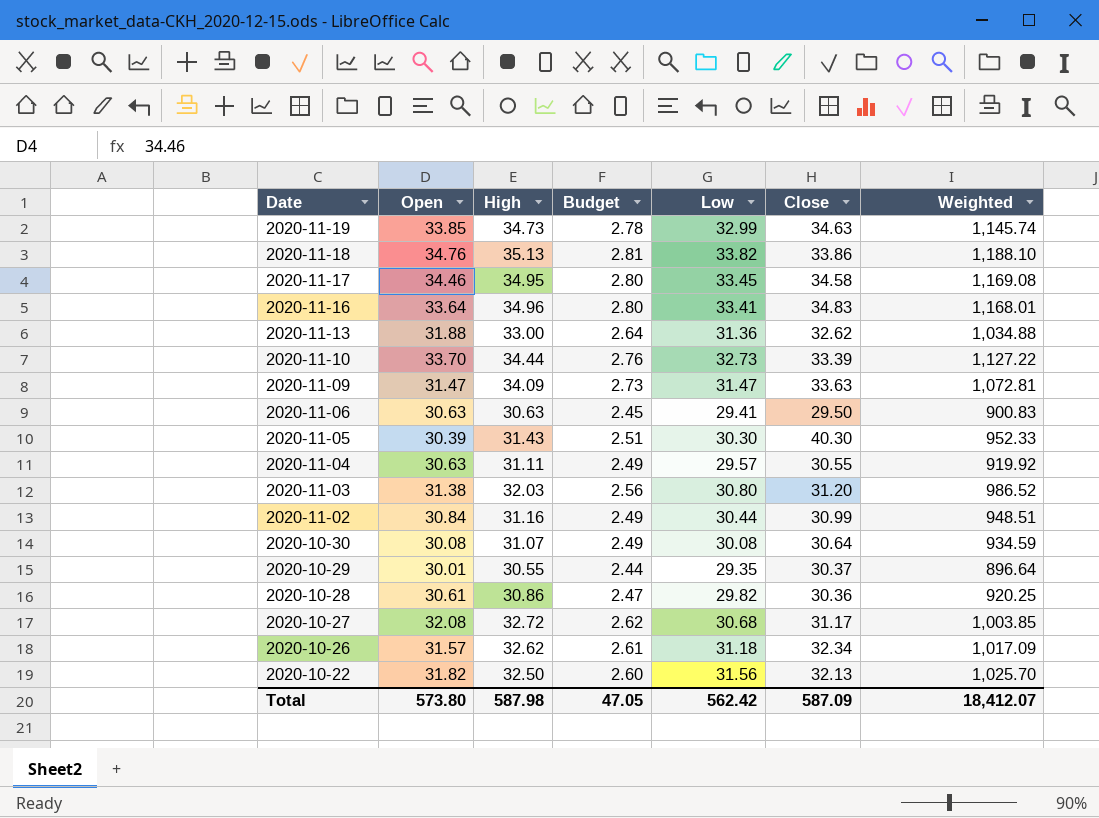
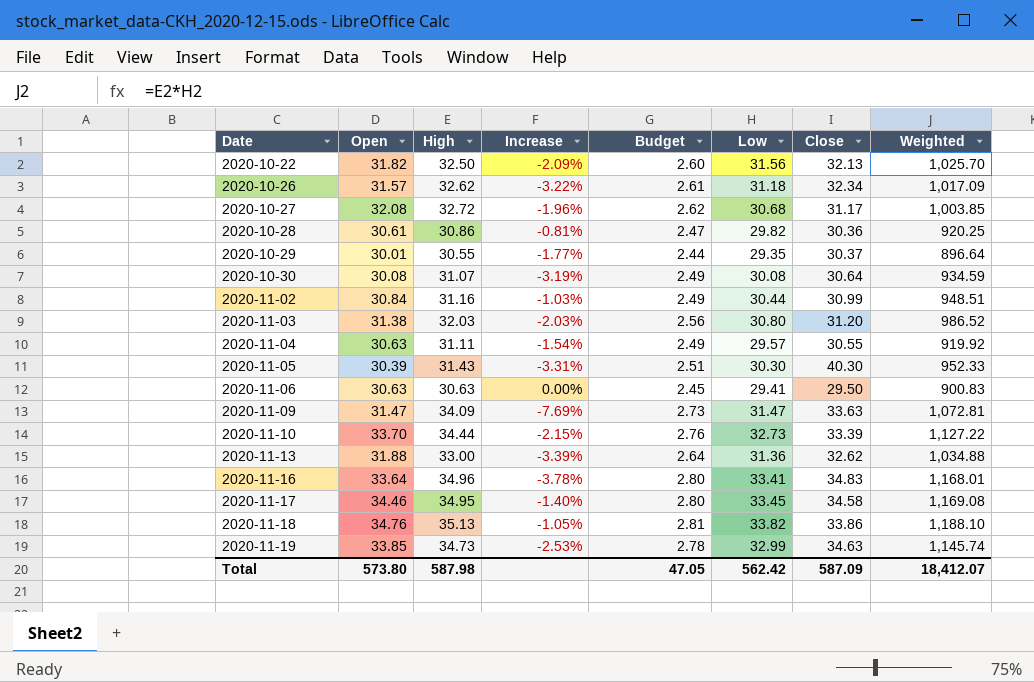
row order: Date descending -> Date ascending
column Increase | formula: none -> ([Open] - [High]) / [High]

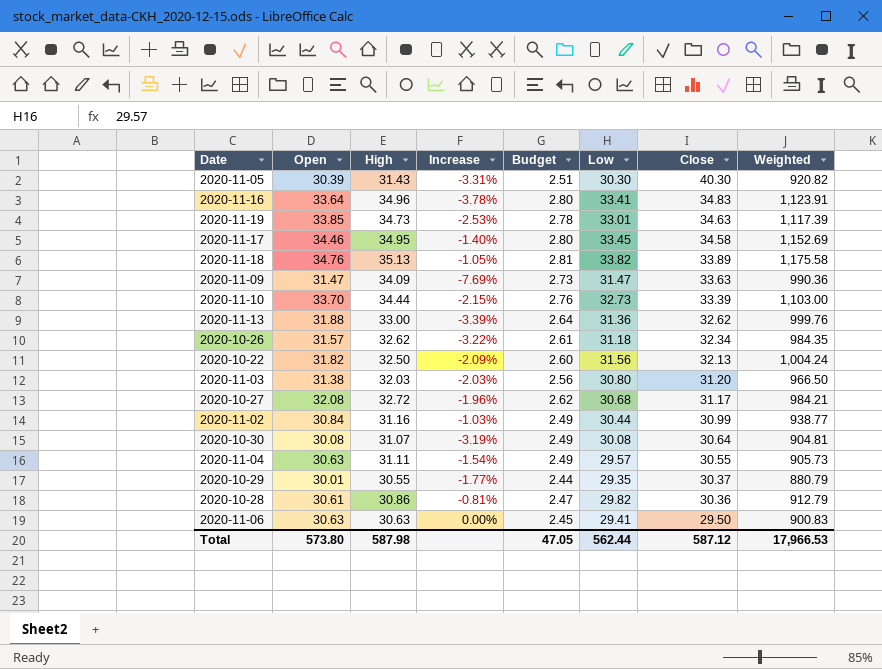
row order: Date ascending -> Close descending
column Weighted | formula: [High] * [Low] -> [Open] * [Low]
2020-11-19 | Low: 32.99 -> 33.01
2020-11-18 | Close: 33.86 -> 33.89
Total | Low: 562.42 -> 562.44
Total | Close: 587.09 -> 587.12
Total | Weighted: 18,412.07 -> 17,966.53

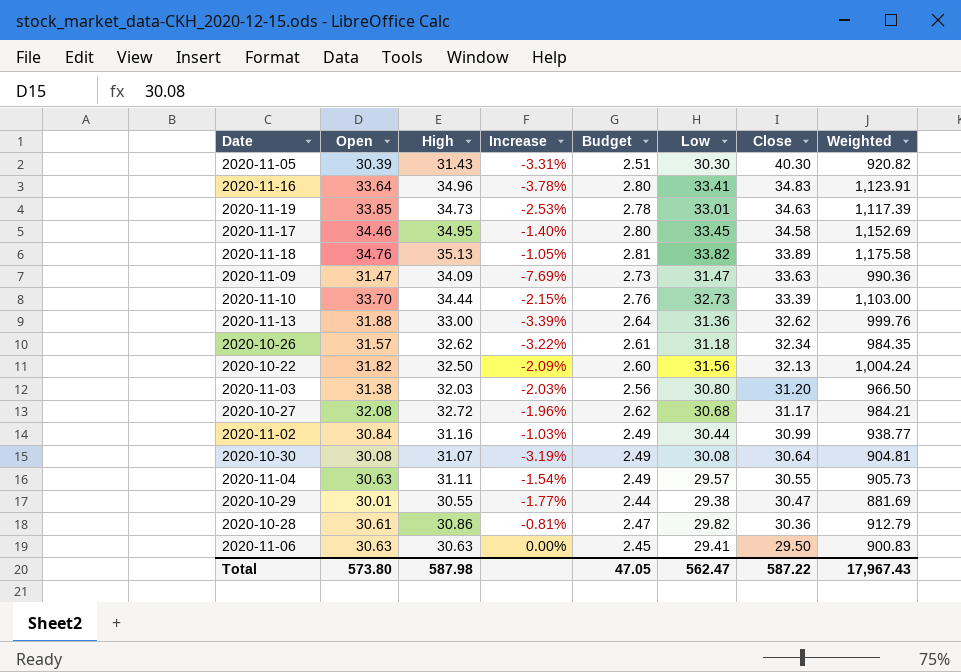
2020-10-29 | Low: 29.35 -> 29.38
2020-10-29 | Close: 30.37 -> 30.47
2020-10-29 | Weighted: 880.79 -> 881.69
Total | Low: 562.44 -> 562.47
Total | Close: 587.12 -> 587.22
Total | Weighted: 17,966.53 -> 17,967.43

